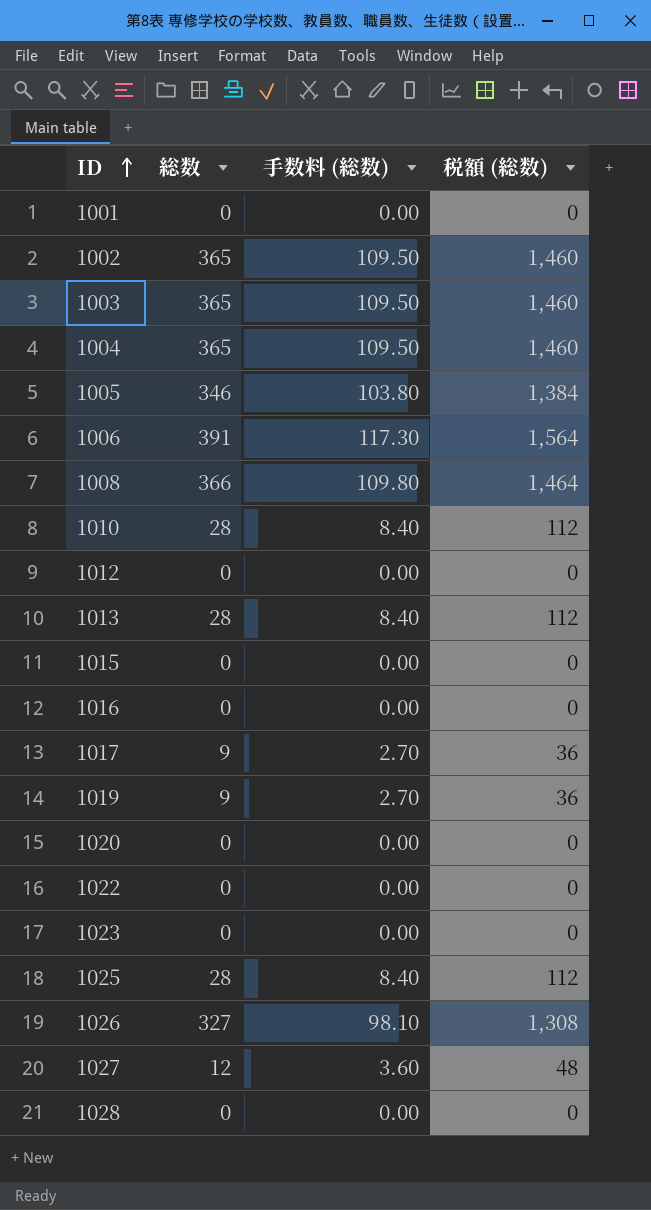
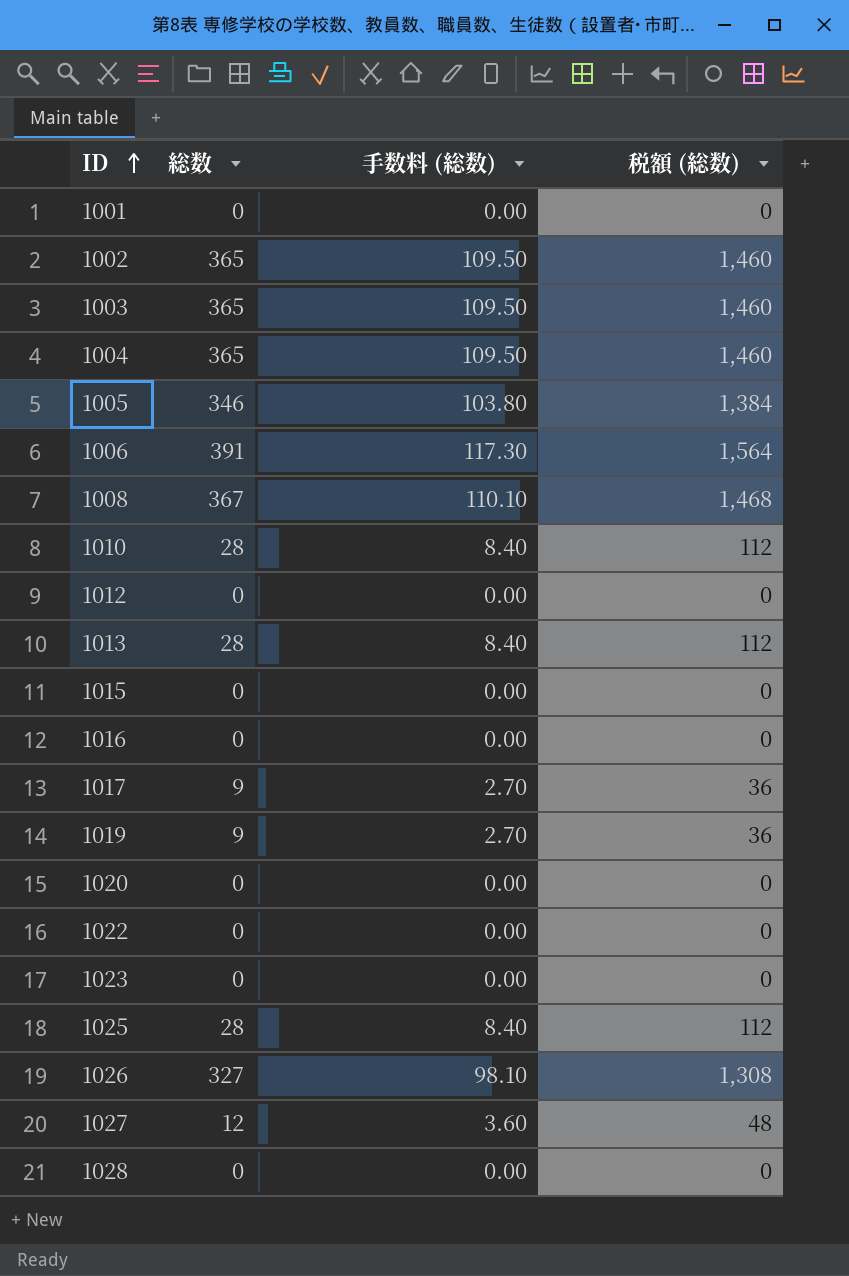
1008 | 総数: 366 -> 367
1008 | 手数料 (総数): 109.80 -> 110.10
1008 | 税額 (総数): 1,464 -> 1,468

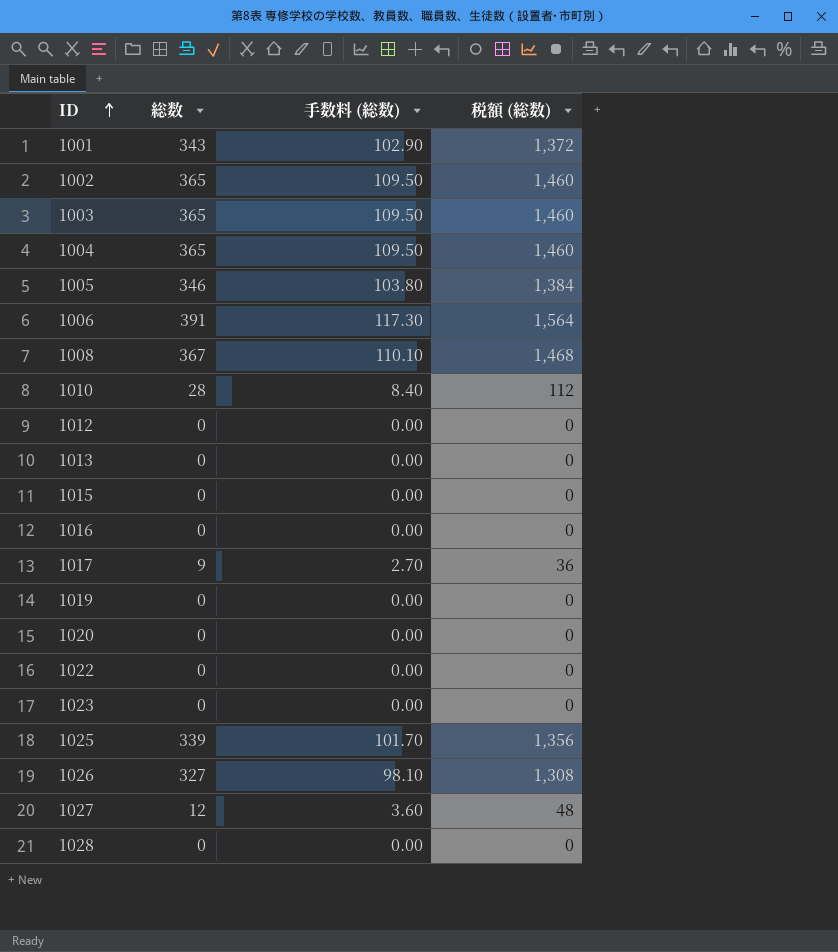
1001 | 総数: 0 -> 343
1001 | 手数料 (総数): 0.00 -> 102.90
1001 | 税額 (総数): 0 -> 1,372
1013 | 総数: 28 -> 0
1013 | 手数料 (総数): 8.40 -> 0.00
1013 | 税額 (総数): 112 -> 0
1019 | 総数: 9 -> 0
1019 | 手数料 (総数): 2.70 -> 0.00
1019 | 税額 (総数): 36 -> 0
1025 | 総数: 28 -> 339
1025 | 手数料 (総数): 8.40 -> 101.70
1025 | 税額 (総数): 112 -> 1,356

